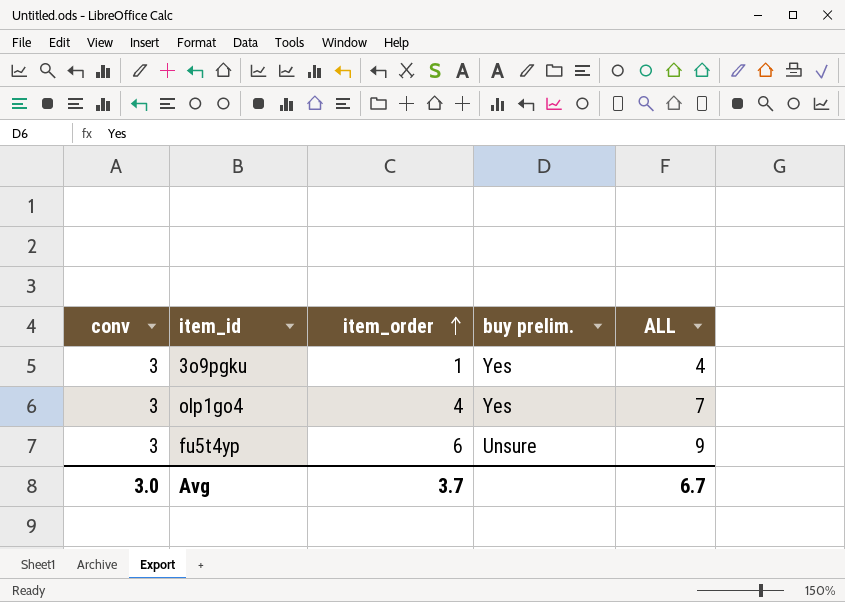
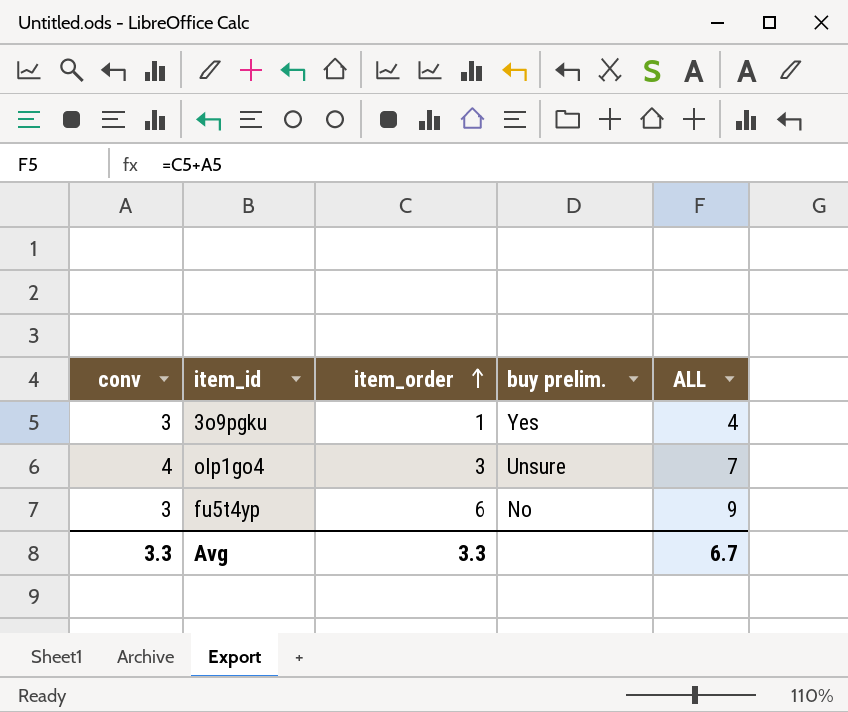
olp1go4 | conv: 3 -> 4
olp1go4 | item_order: 4 -> 3
olp1go4 | buy prelim.: Yes -> Unsure
fu5t4yp | buy prelim.: Unsure -> No
Avg | conv: 3.0 -> 3.3
Avg | item_order: 3.7 -> 3.3

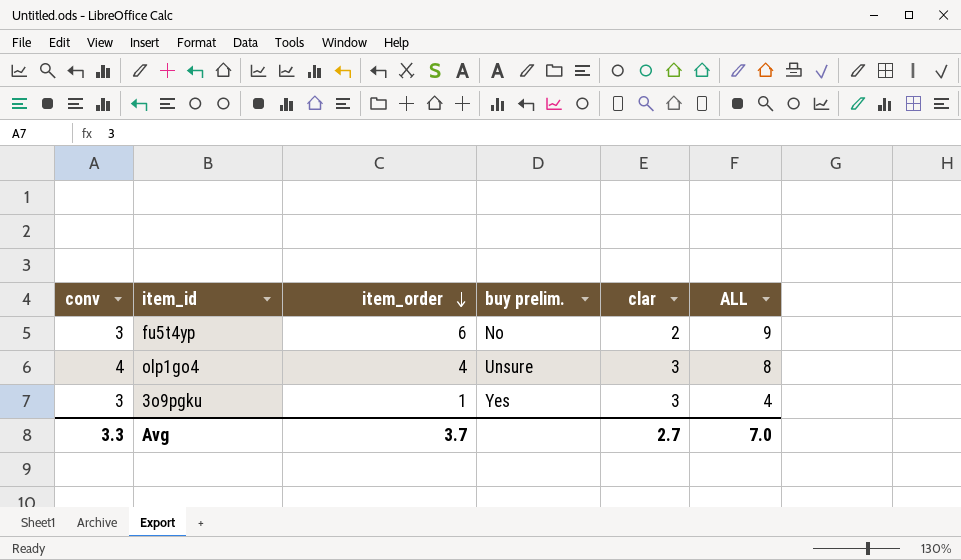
row order: item_order ascending -> item_order descending
column clar | position: none -> 5
olp1go4 | item_order: 3 -> 4
olp1go4 | ALL: 7 -> 8
Avg | item_order: 3.3 -> 3.7
Avg | ALL: 6.7 -> 7.0

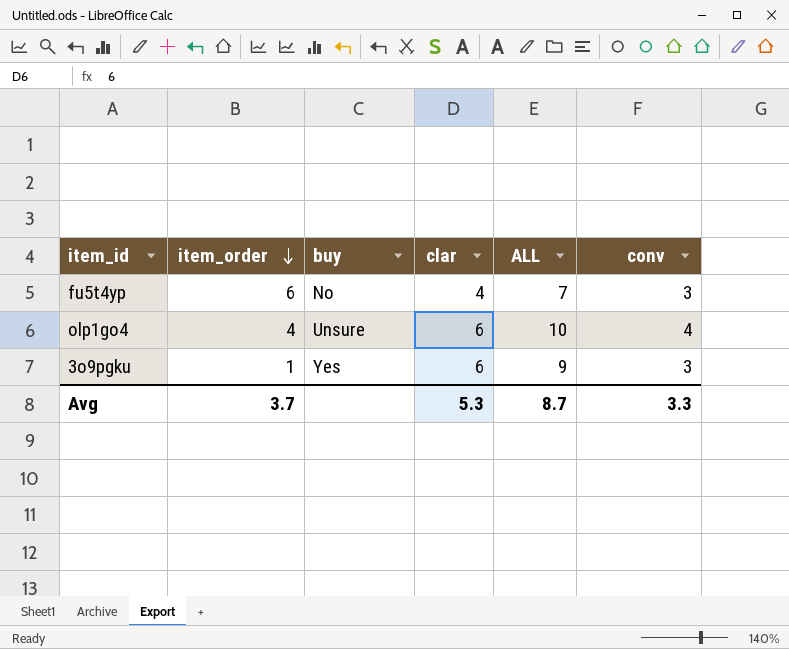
column name: buy prelim. -> buy
column ALL | formula: [conv] + [item_order] -> [clar] + [conv]
column conv | position: 1 -> 6
fu5t4yp | clar: 2 -> 4
olp1go4 | clar: 3 -> 6
3o9pgku | clar: 3 -> 6
Avg | clar: 2.7 -> 5.3
Avg | ALL: 7.0 -> 8.7

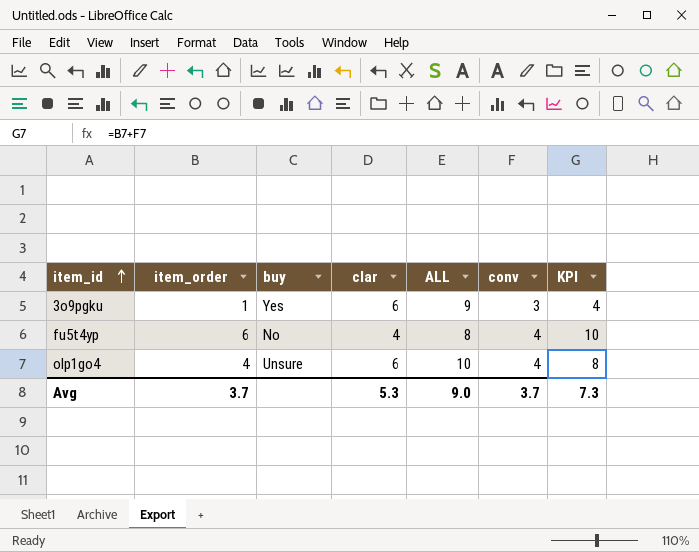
row order: item_order descending -> item_id ascending
column KPI | formula: none -> [item_order] + [conv]
fu5t4yp | ALL: 7 -> 8
fu5t4yp | conv: 3 -> 4
Avg | ALL: 8.7 -> 9.0
Avg | conv: 3.3 -> 3.7

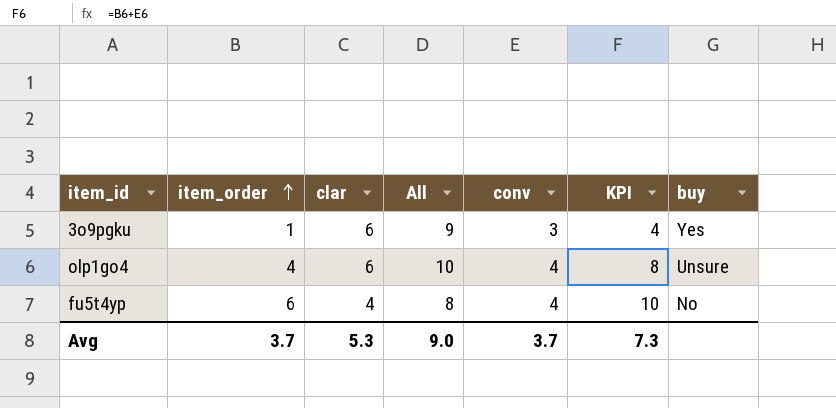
row order: item_id ascending -> item_order ascending
column name: ALL -> All
column buy | position: 3 -> 7

